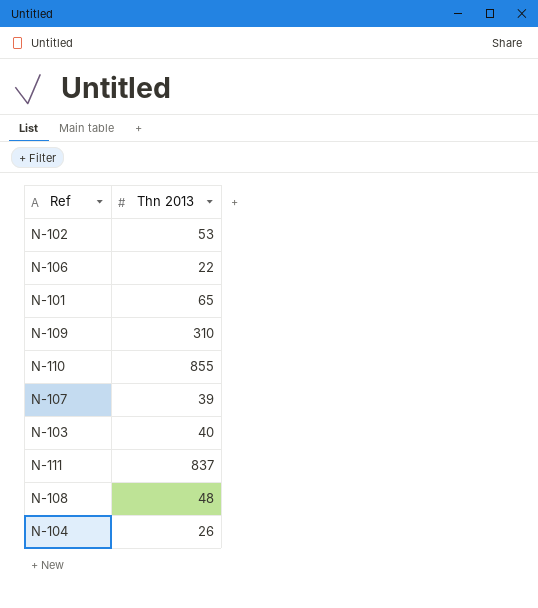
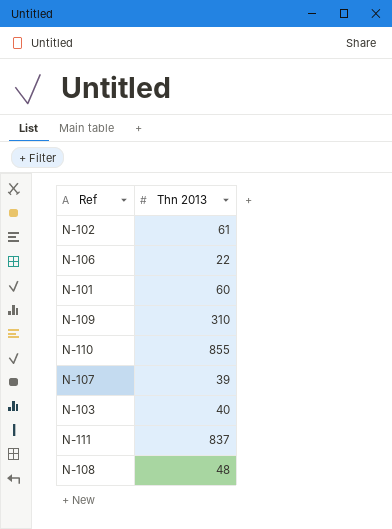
row N-104: 26 -> none
N-102 | Thn 2013: 53 -> 61
N-101 | Thn 2013: 65 -> 60

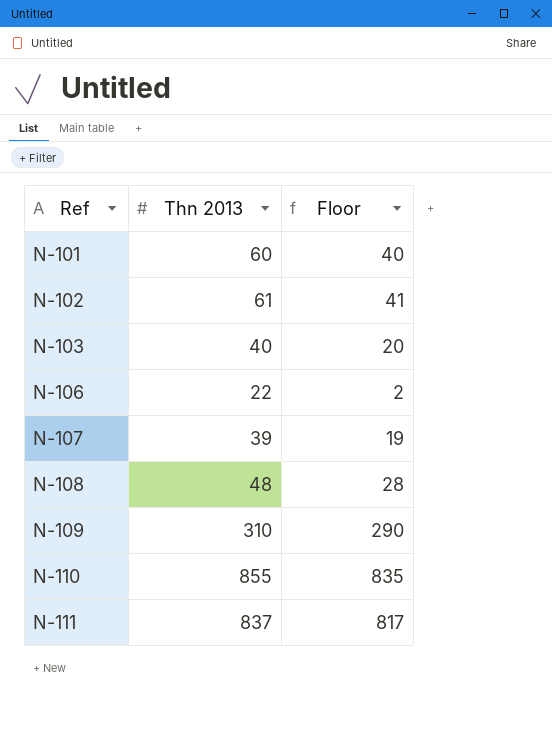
row order: none -> Ref ascending
column Floor | formula: none -> [Thn 2013] - 20

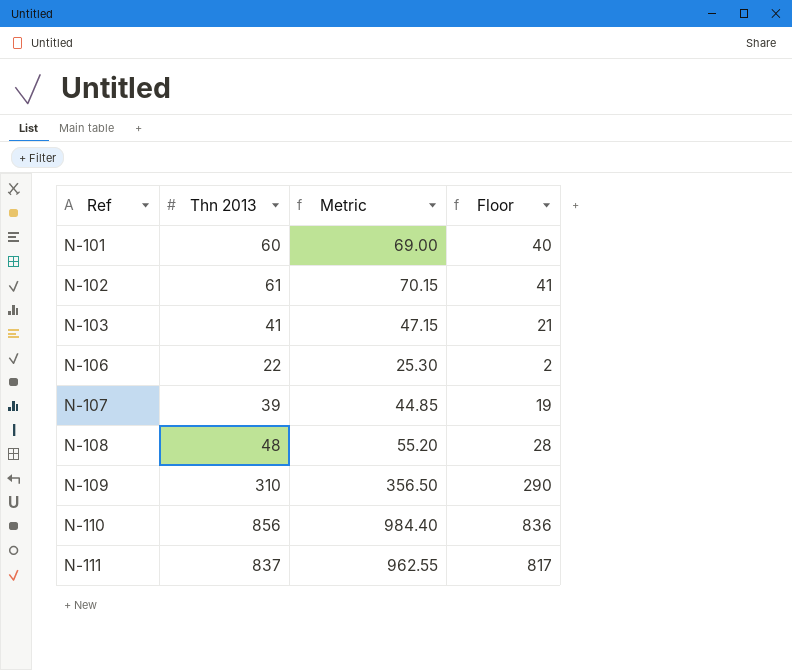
column Metric | formula: none -> [Thn 2013] * 1.15
N-103 | Thn 2013: 40 -> 41
N-103 | Floor: 20 -> 21
N-110 | Thn 2013: 855 -> 856
N-110 | Floor: 835 -> 836

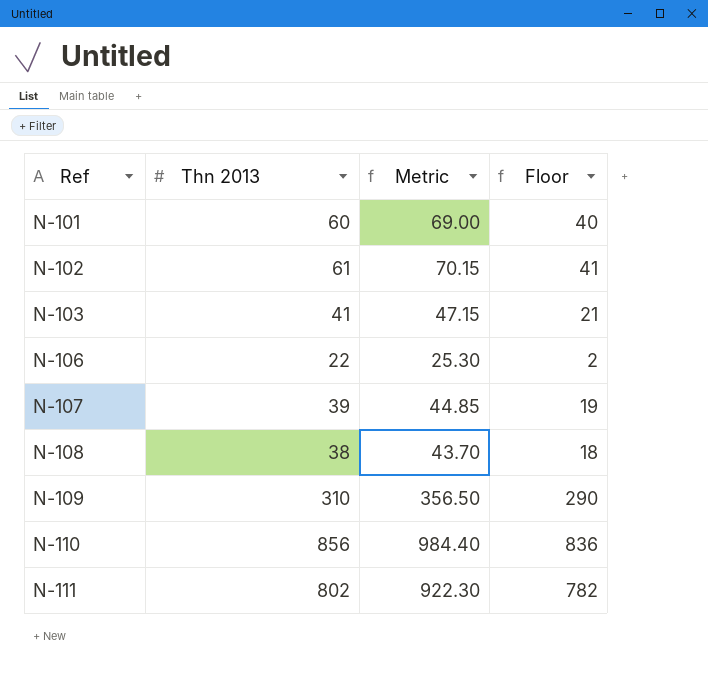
N-108 | Thn 2013: 48 -> 38
N-108 | Metric: 55.20 -> 43.70
N-108 | Floor: 28 -> 18
N-111 | Thn 2013: 837 -> 802
N-111 | Metric: 962.55 -> 922.30
N-111 | Floor: 817 -> 782

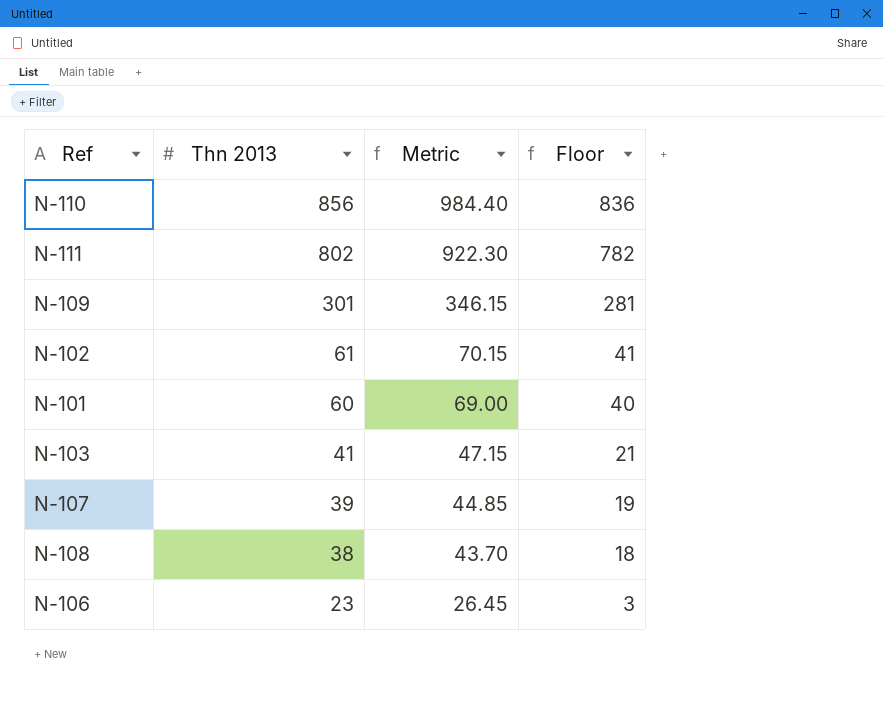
row order: Ref ascending -> Thn 2013 descending
N-109 | Thn 2013: 310 -> 301
N-109 | Metric: 356.50 -> 346.15
N-109 | Floor: 290 -> 281
N-106 | Thn 2013: 22 -> 23
N-106 | Metric: 25.30 -> 26.45
N-106 | Floor: 2 -> 3

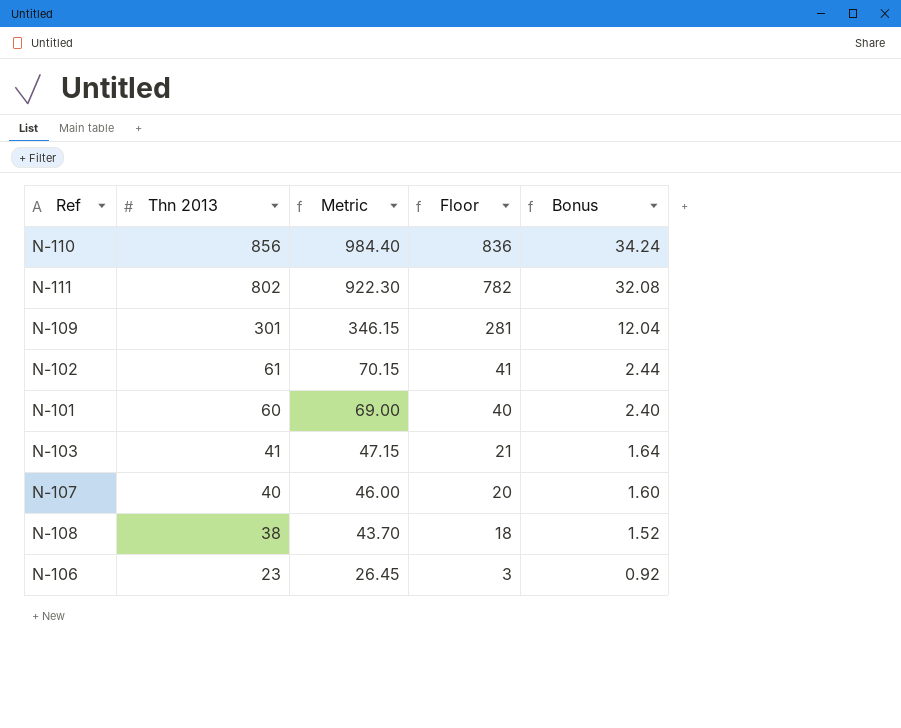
column Bonus | formula: none -> [Thn 2013] * 0.04
N-107 | Thn 2013: 39 -> 40
N-107 | Metric: 44.85 -> 46.00
N-107 | Floor: 19 -> 20

